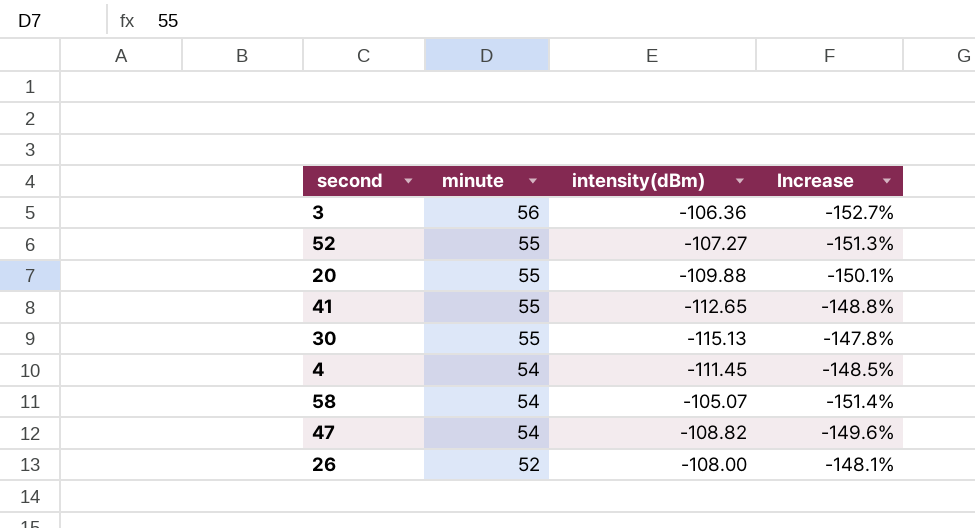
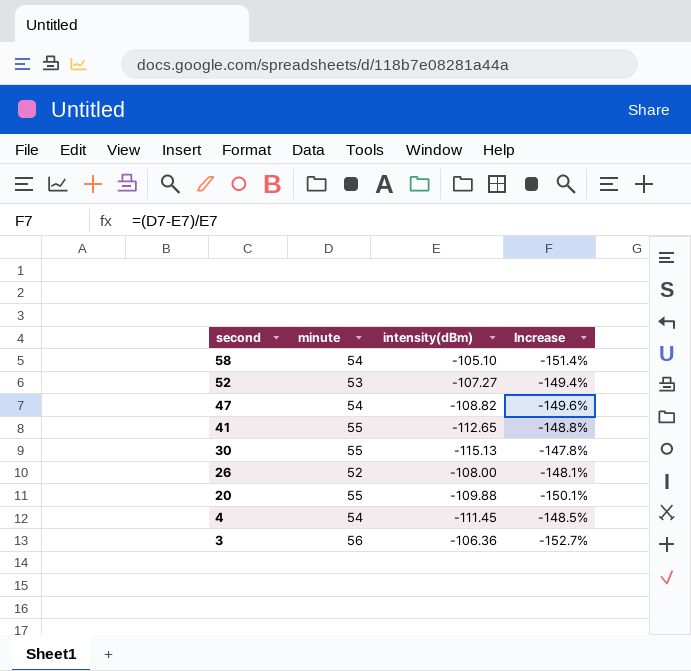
row order: minute descending -> second descending
58 | intensity(dBm): -105.07 -> -105.10
52 | minute: 55 -> 53
52 | Increase: -151.3% -> -149.4%

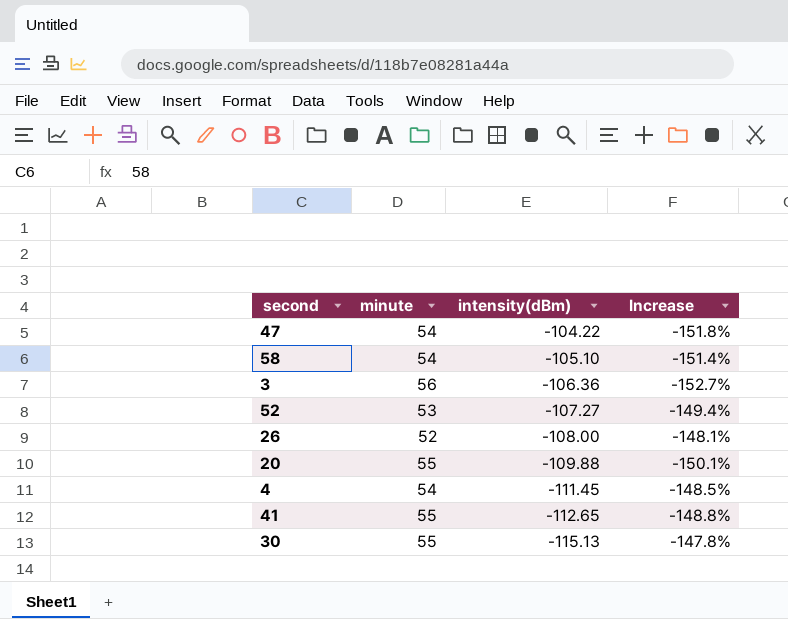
row order: second descending -> intensity(dBm) descending
47 | intensity(dBm): -108.82 -> -104.22
47 | Increase: -149.6% -> -151.8%

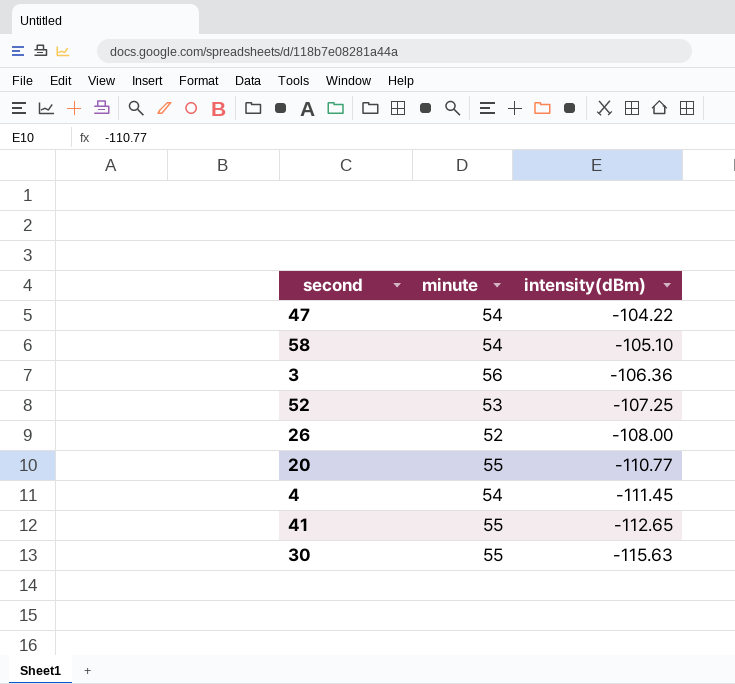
column Increase | formula: ([minute] - [intensity(dBm)]) / [intensity(dBm)] -> none
52 | intensity(dBm): -107.27 -> -107.25
20 | intensity(dBm): -109.88 -> -110.77
30 | intensity(dBm): -115.13 -> -115.63

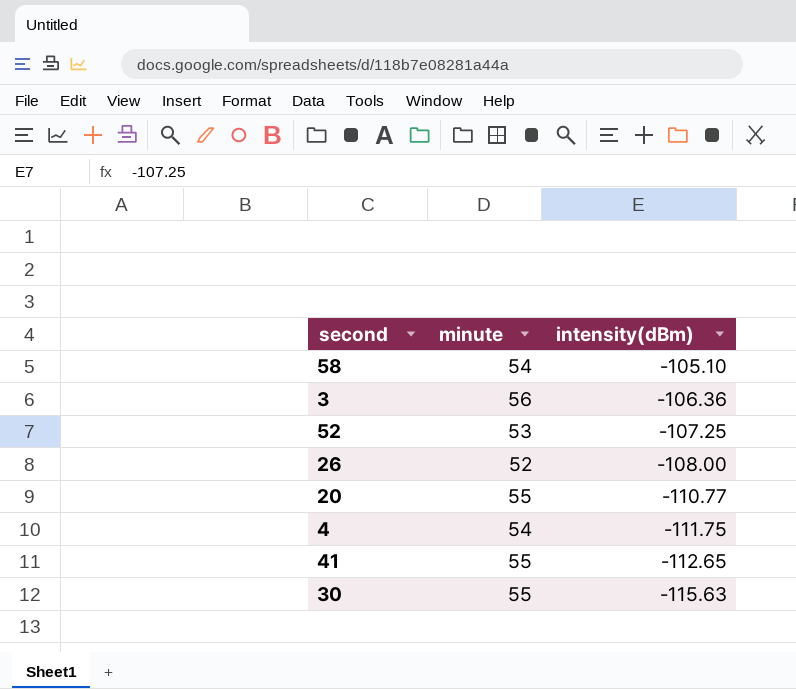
row 47: 54 | -104.22 -> none
4 | intensity(dBm): -111.45 -> -111.75

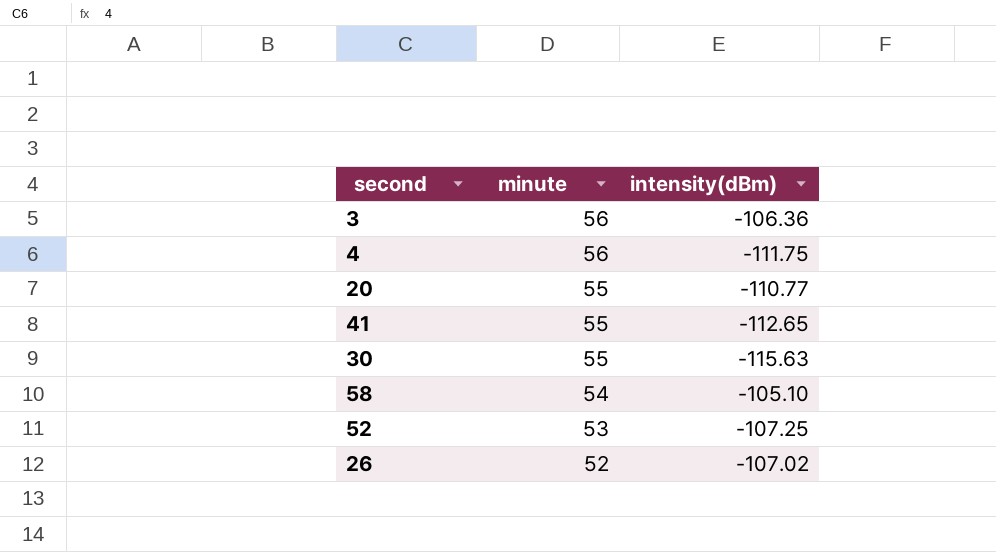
row order: intensity(dBm) descending -> minute descending
4 | minute: 54 -> 56
26 | intensity(dBm): -108.00 -> -107.02

